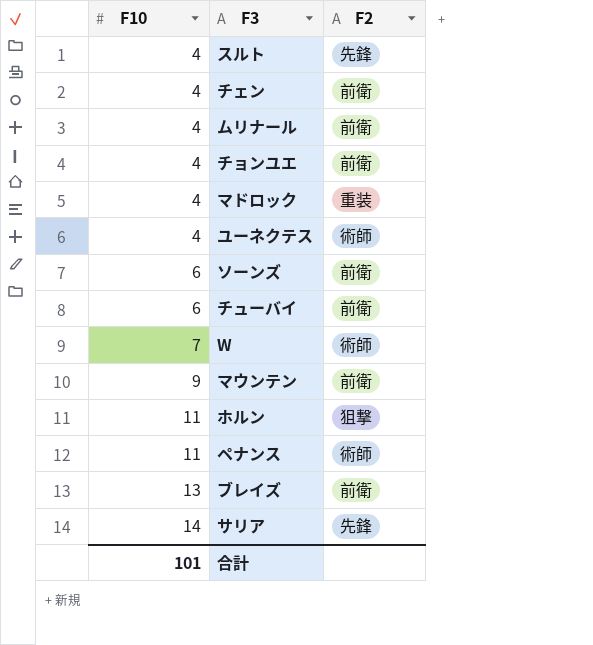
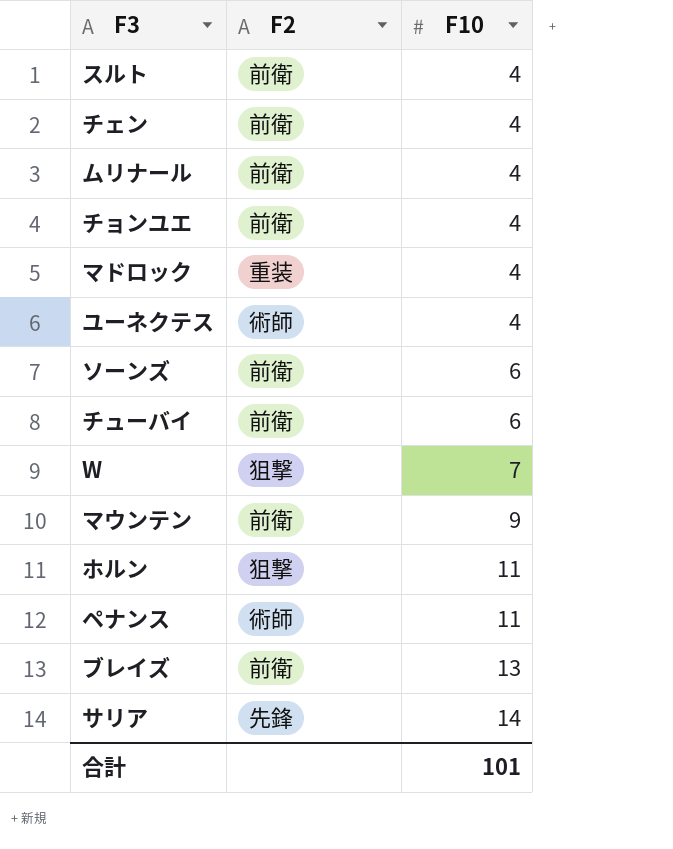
column F10 | position: 1 -> 3
スルト | F2: 先鋒 -> 前衛
W | F2: 術師 -> 狙撃

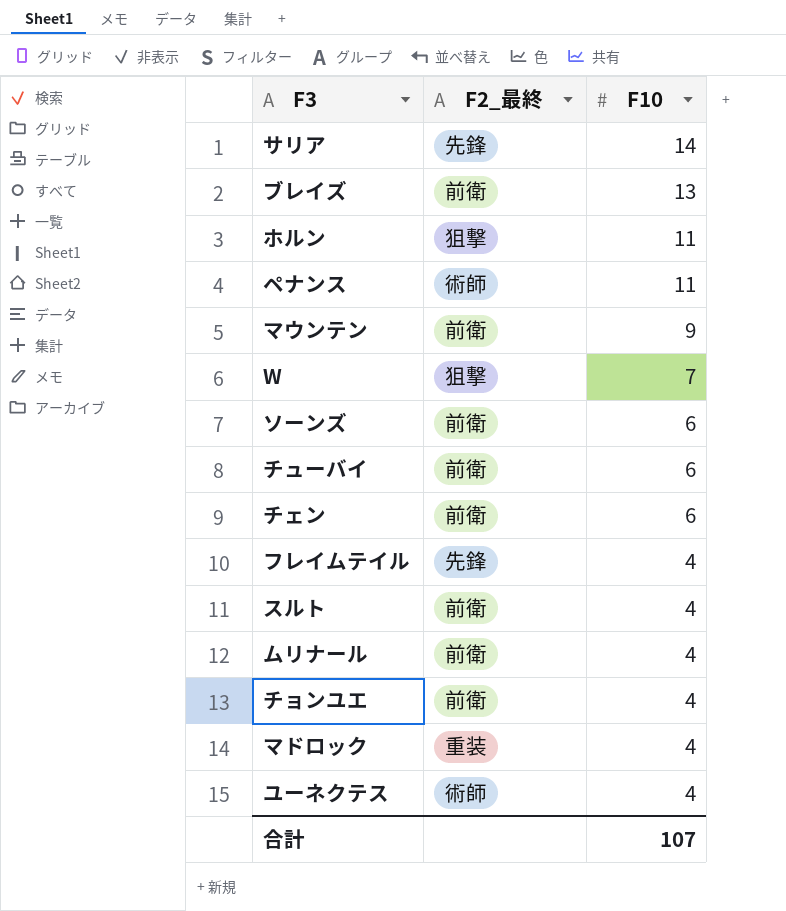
row order: F10 ascending -> F10 descending
column name: F2 -> F2_最終
チェン | F10: 4 -> 6
row フレイムテイル: none -> 先鋒 | 4
合計 | F10: 101 -> 107

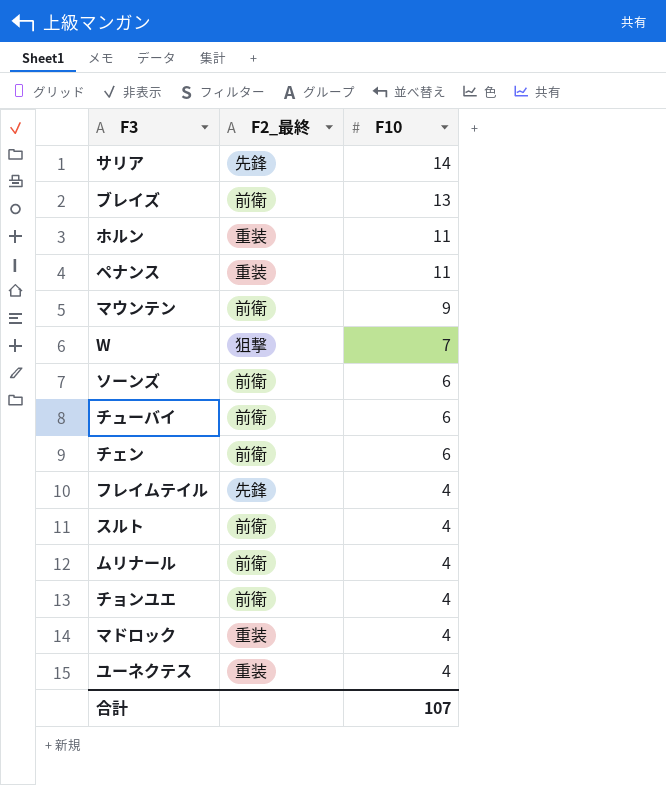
ホルン | F2_最終: 狙撃 -> 重装
ペナンス | F2_最終: 術師 -> 重装
ユーネクテス | F2_最終: 術師 -> 重装

